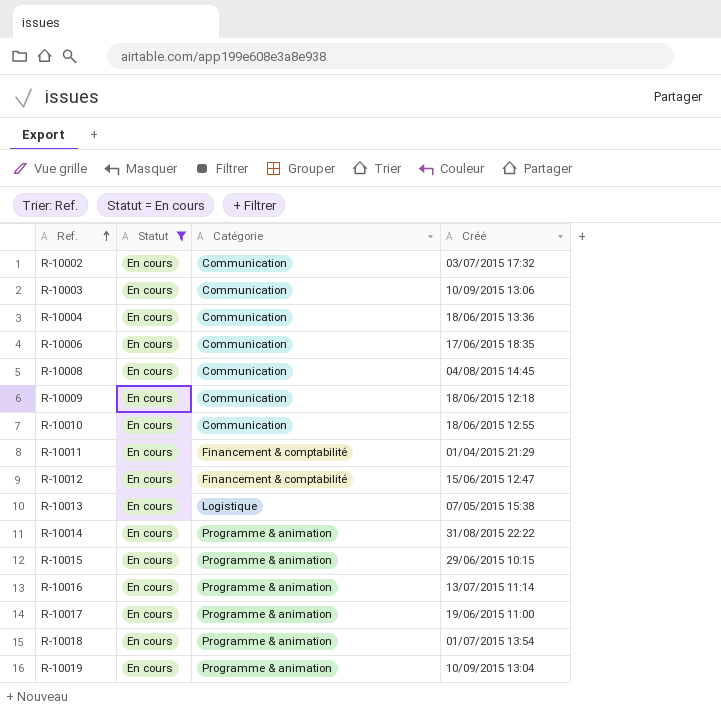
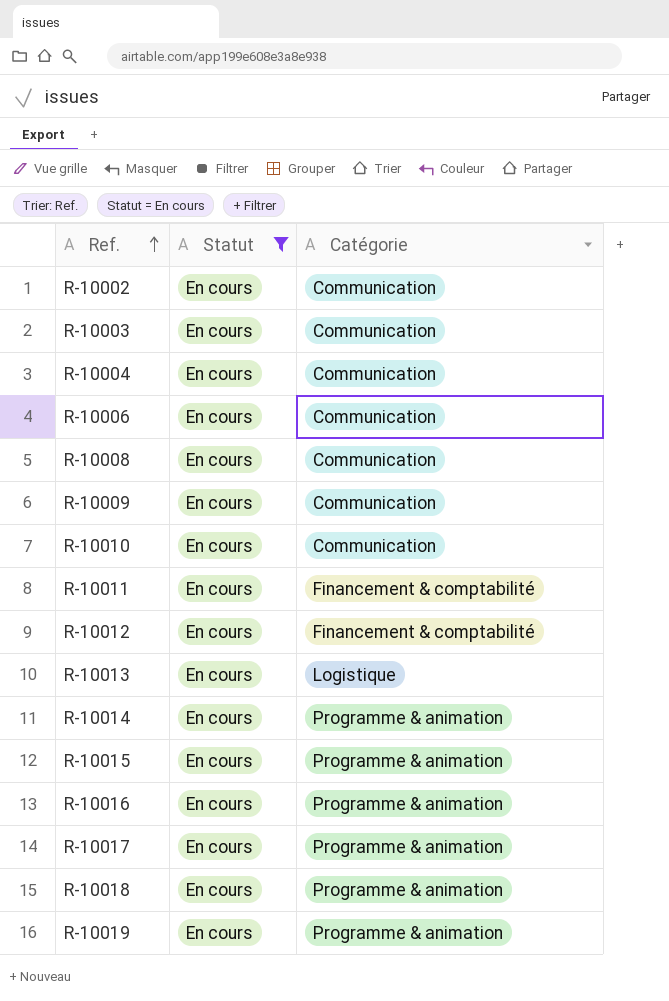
column Créé | position: 4 -> none

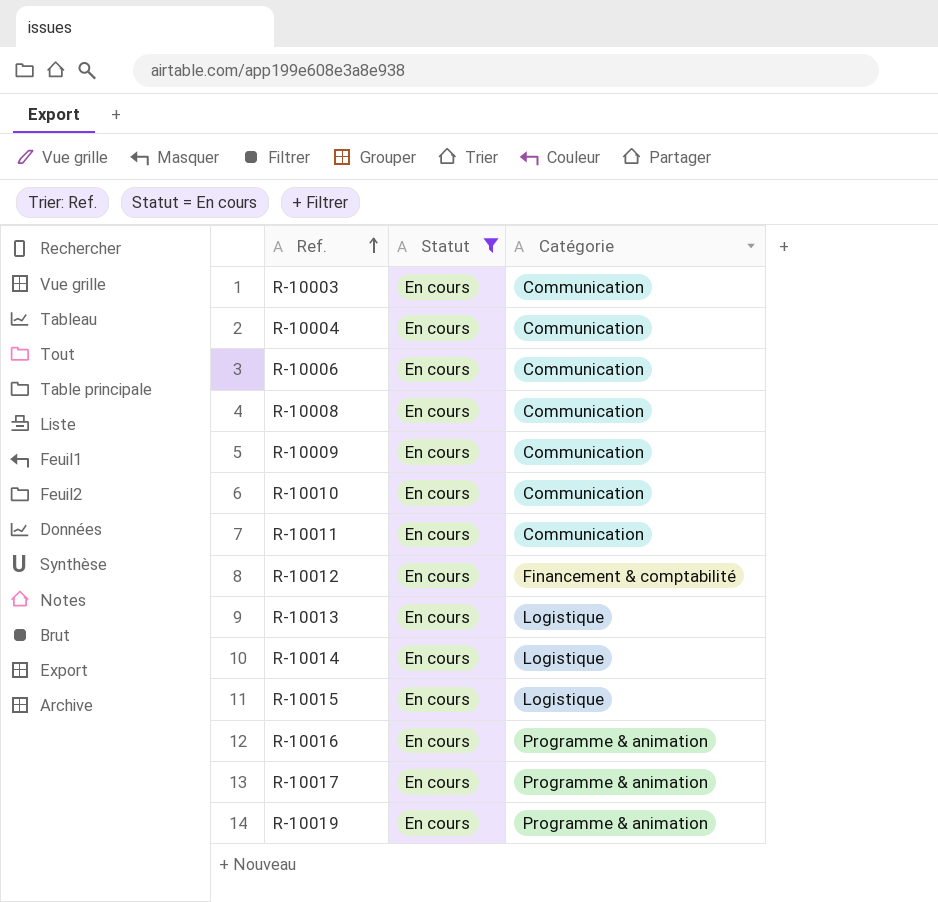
row R-10002: En cours | Communication -> none
row R-10018: En cours | Programme & animation -> none
R-10011 | Catégorie: Financement & comptabilité -> Communication
R-10014 | Catégorie: Programme & animation -> Logistique
R-10015 | Catégorie: Programme & animation -> Logistique

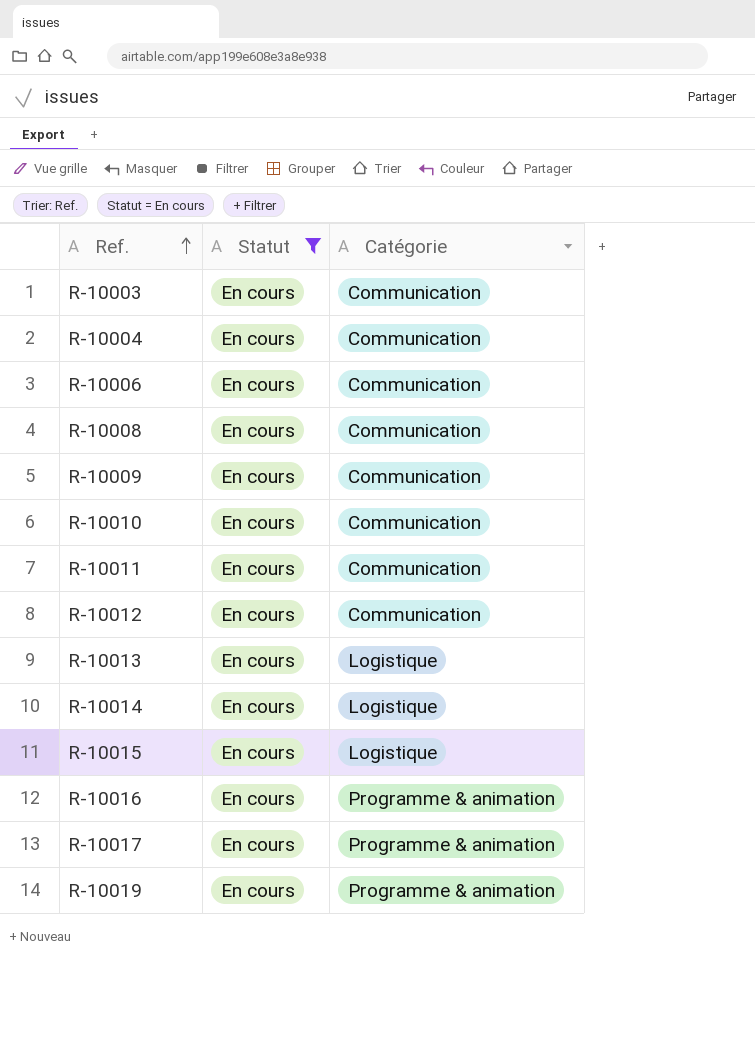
R-10012 | Catégorie: Financement & comptabilité -> Communication

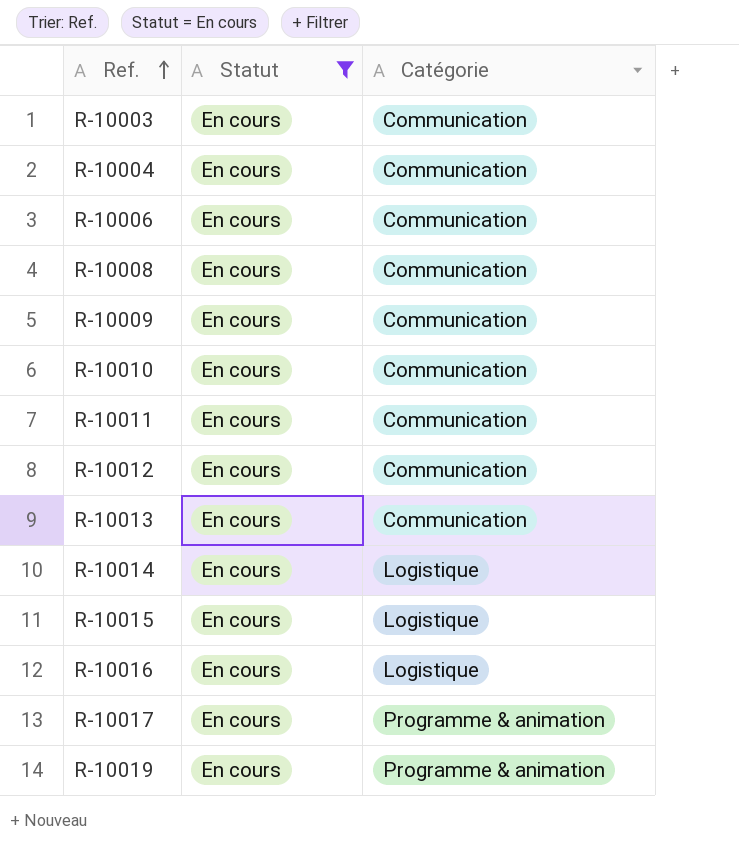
R-10013 | Catégorie: Logistique -> Communication
R-10016 | Catégorie: Programme & animation -> Logistique

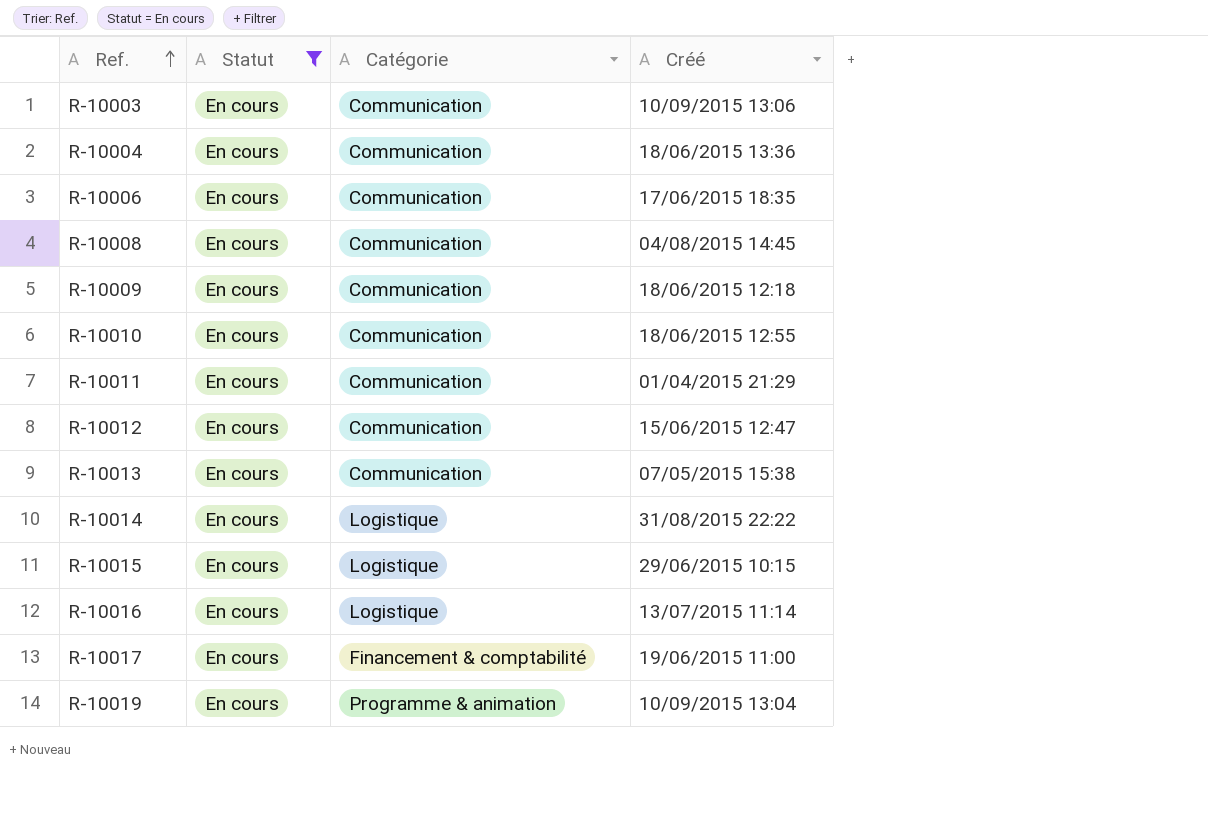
column Créé | position: none -> 4
R-10017 | Catégorie: Programme & animation -> Financement & comptabilité

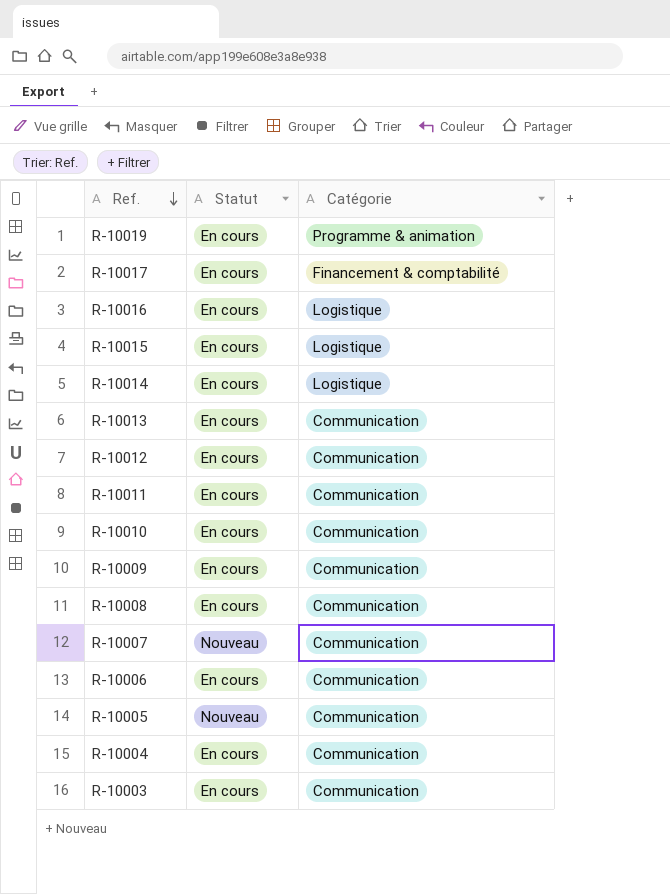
filter: Statut = En cours -> none
row order: Ref. ascending -> Ref. descending
column Créé | position: 4 -> none

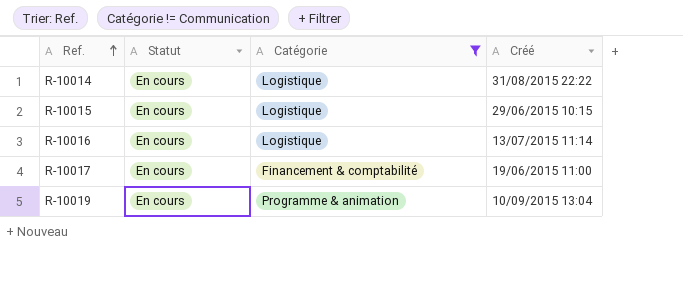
filter: none -> Catégorie != Communication
row order: Ref. descending -> Ref. ascending
column Créé | position: none -> 4

